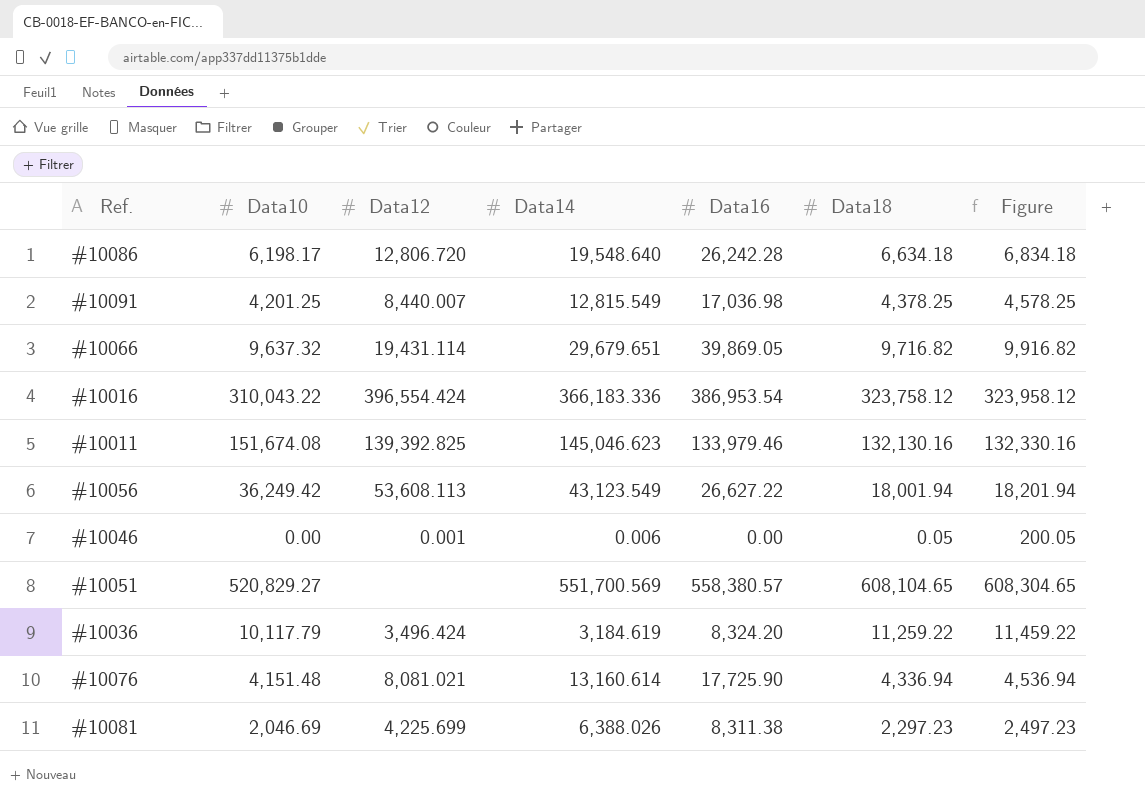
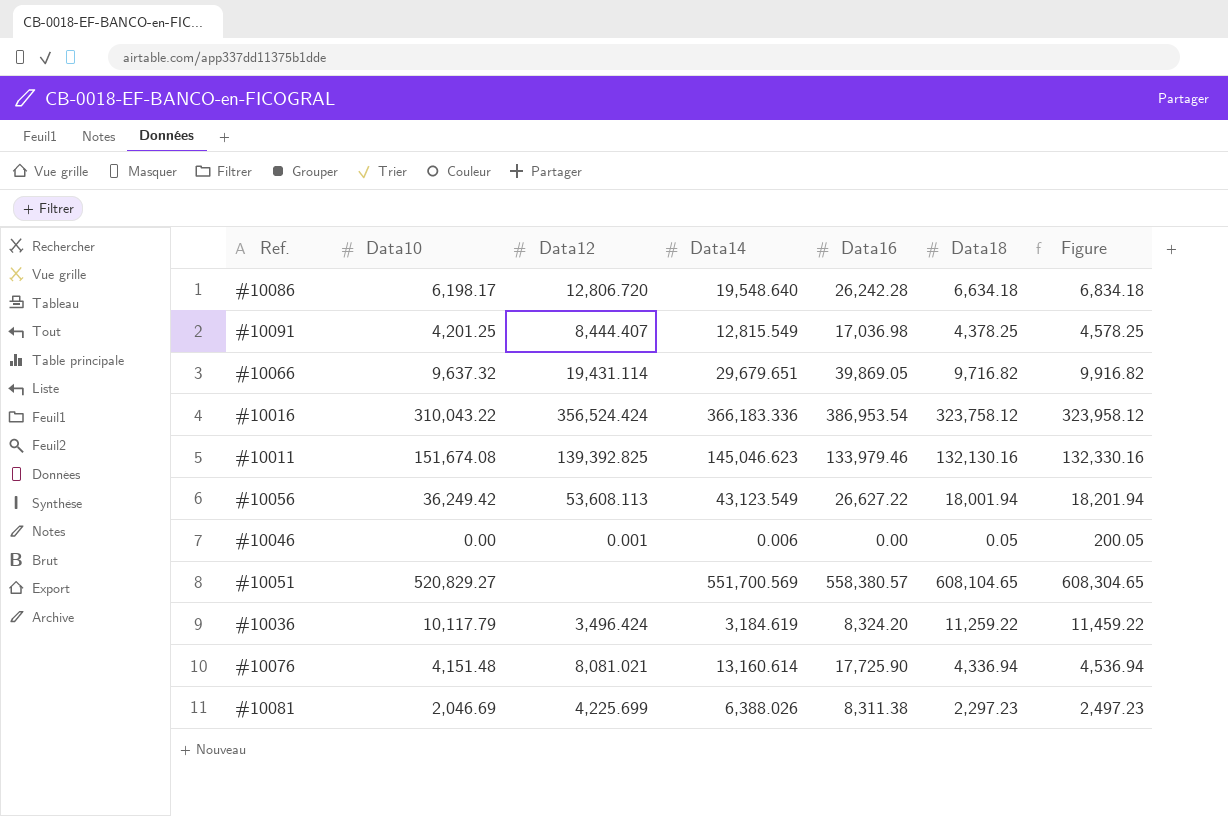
#10091 | Data12: 8,440.007 -> 8,444.407
#10016 | Data12: 396,554.424 -> 356,524.424

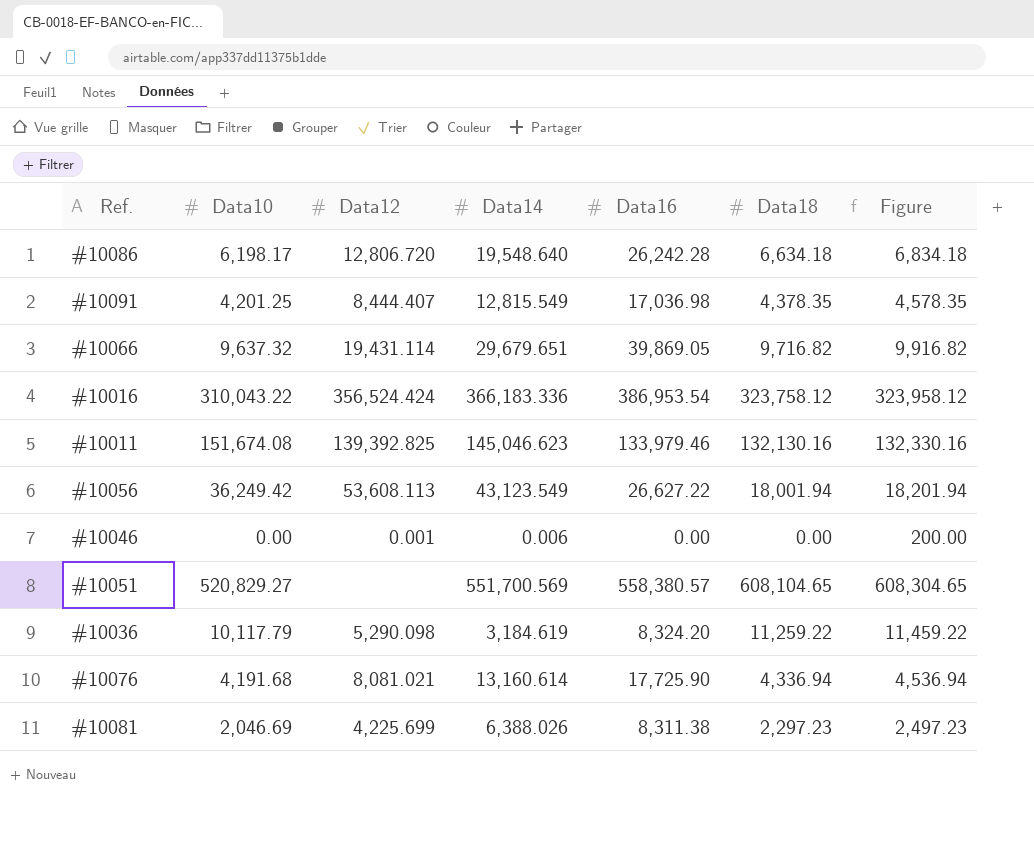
#10091 | Data18: 4,378.25 -> 4,378.35
#10091 | Figure: 4,578.25 -> 4,578.35
#10046 | Data18: 0.05 -> 0.00
#10046 | Figure: 200.05 -> 200.00
#10036 | Data12: 3,496.424 -> 5,290.098
#10076 | Data10: 4,151.48 -> 4,191.68

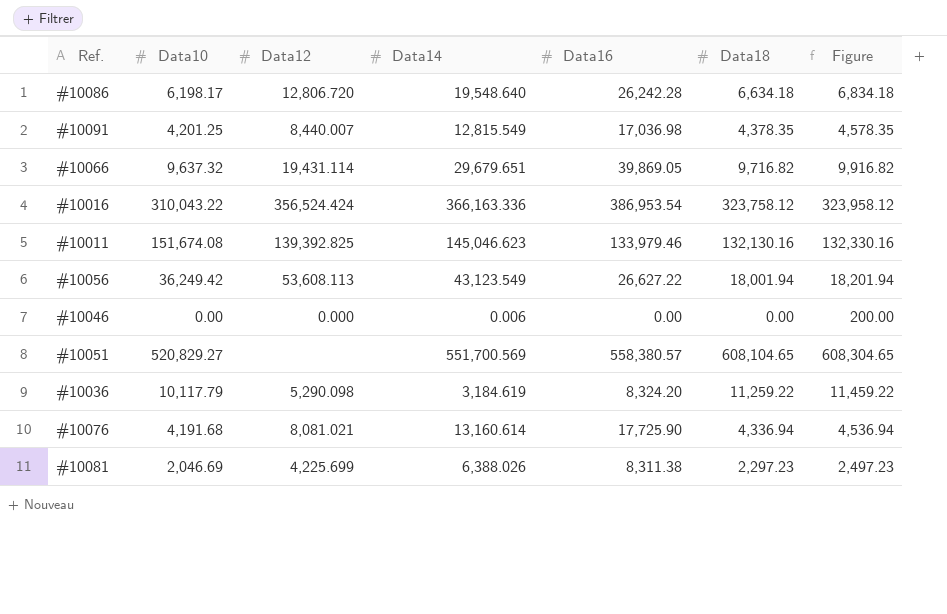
#10091 | Data12: 8,444.407 -> 8,440.007
#10016 | Data14: 366,183.336 -> 366,163.336
#10046 | Data12: 0.001 -> 0.000

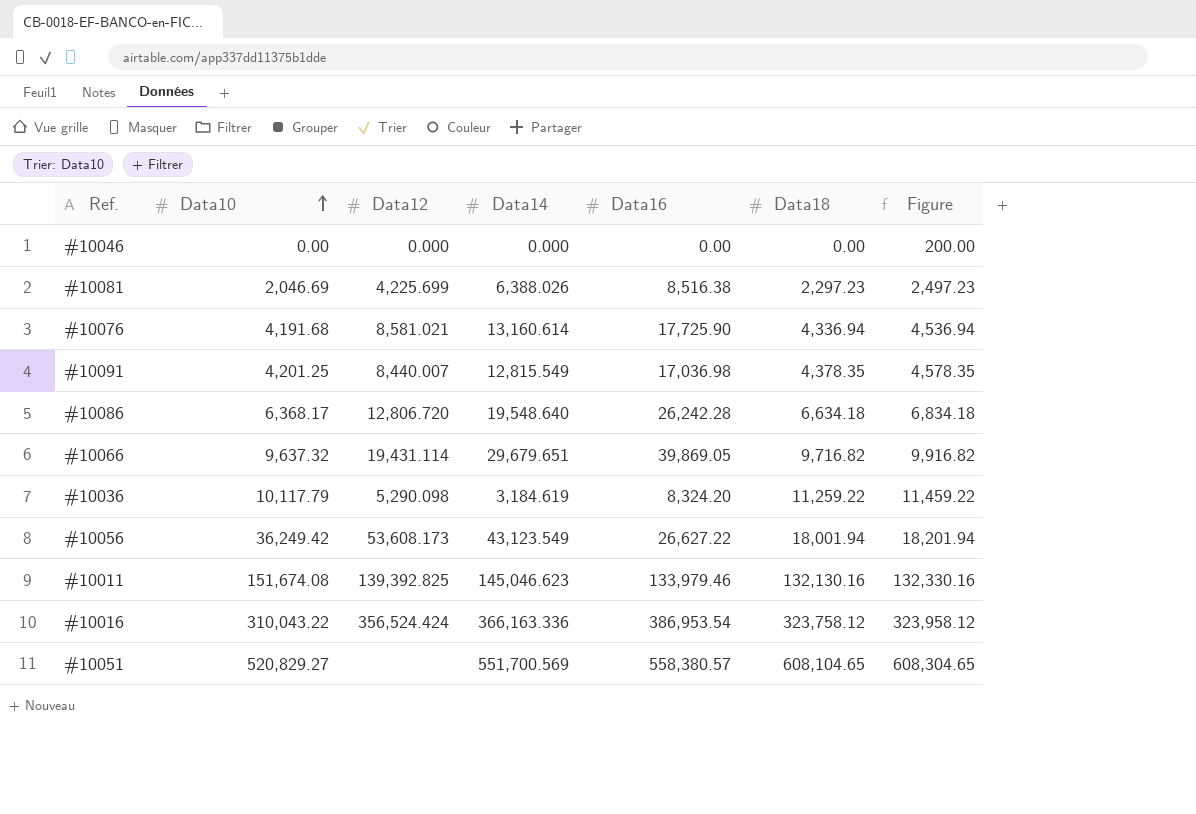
row order: none -> Data10 ascending
#10046 | Data14: 0.006 -> 0.000
#10081 | Data16: 8,311.38 -> 8,516.38
#10076 | Data12: 8,081.021 -> 8,581.021
#10086 | Data10: 6,198.17 -> 6,368.17
#10056 | Data12: 53,608.113 -> 53,608.173

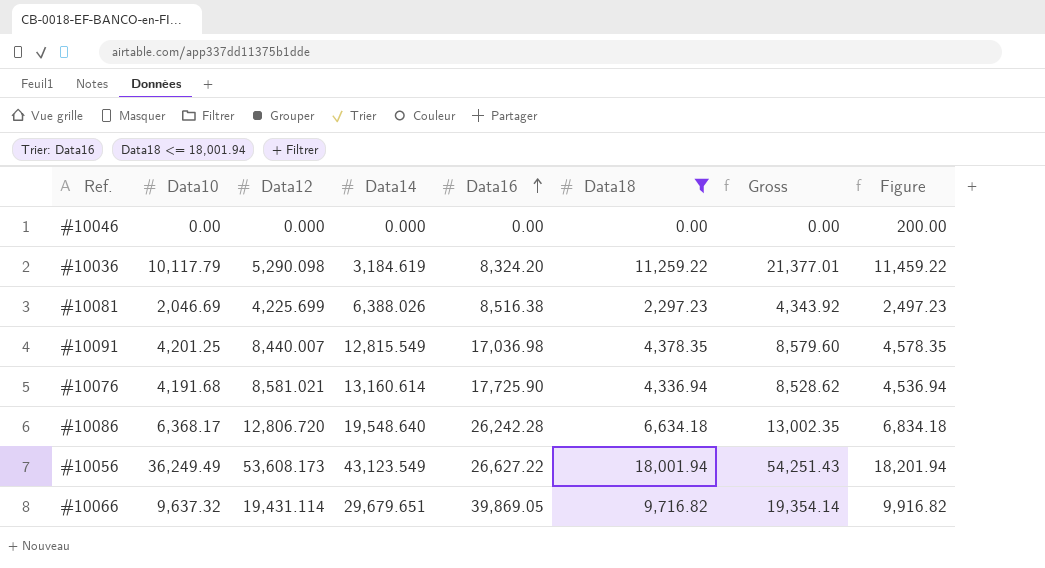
filter: none -> Data18 <= 18,001.94
row order: Data10 ascending -> Data16 ascending
column Gross | formula: none -> [Data10] + [Data18]
#10056 | Data10: 36,249.42 -> 36,249.49

